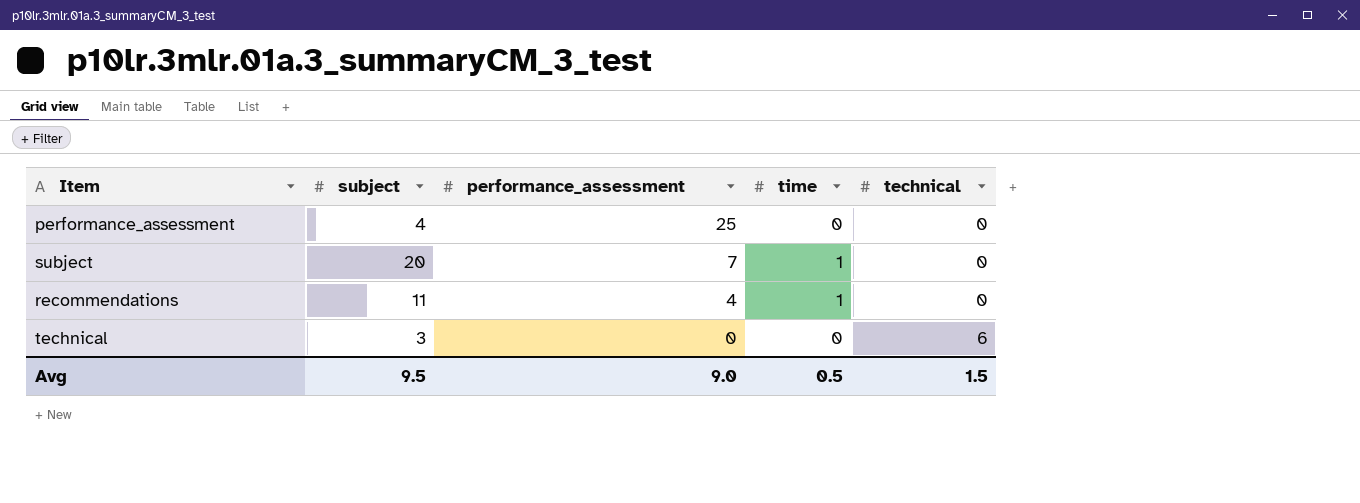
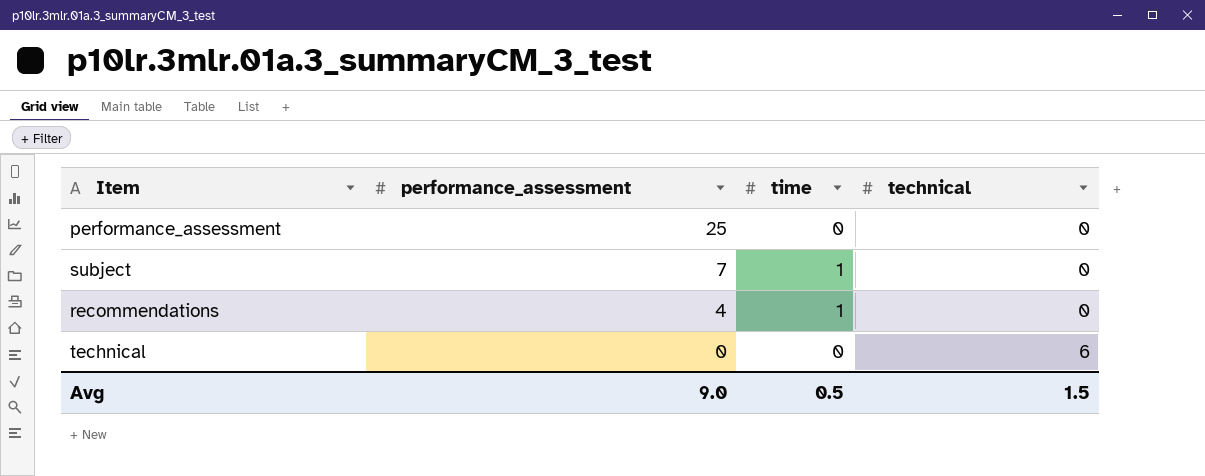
column subject | position: 2 -> none

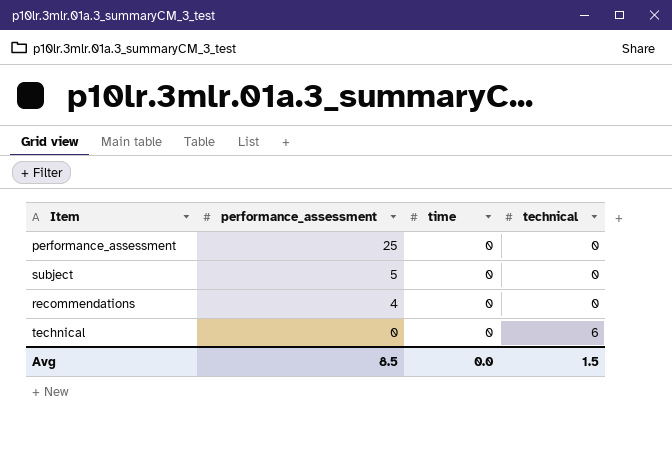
subject | performance_assessment: 7 -> 5
subject | time: 1 -> 0
recommendations | time: 1 -> 0
Avg | performance_assessment: 9.0 -> 8.5
Avg | time: 0.5 -> 0.0

